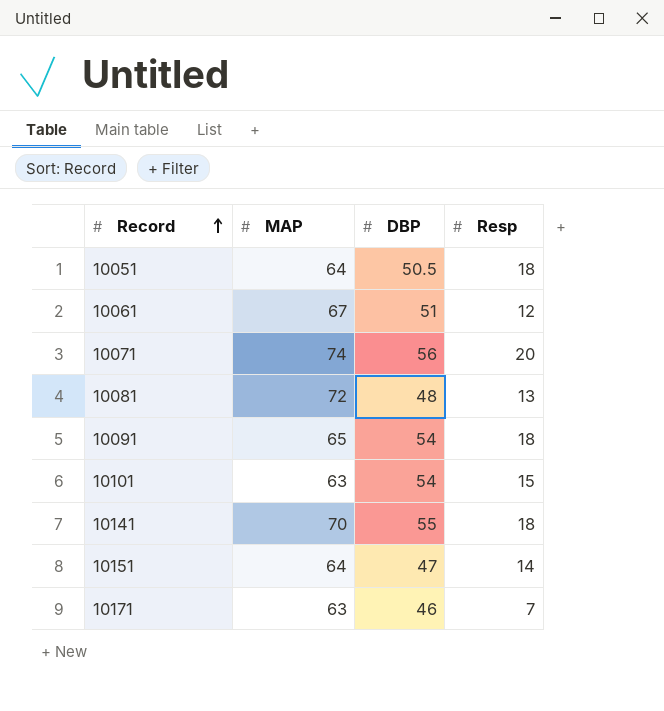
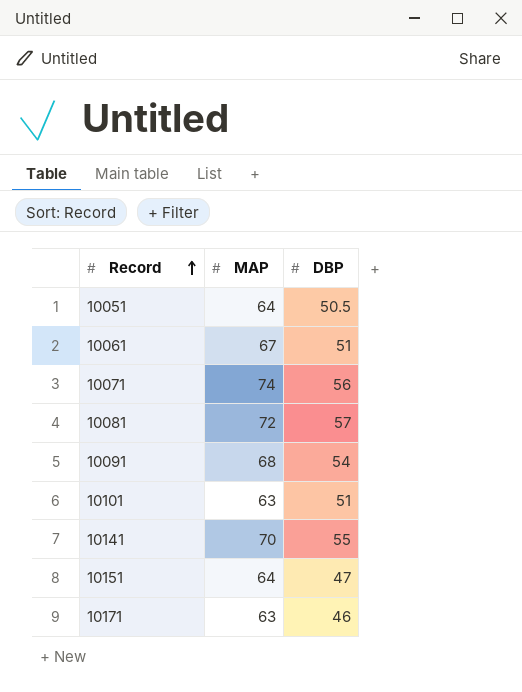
column Resp | position: 4 -> none
10081 | DBP: 48 -> 57
10091 | MAP: 65 -> 68
10101 | DBP: 54 -> 51

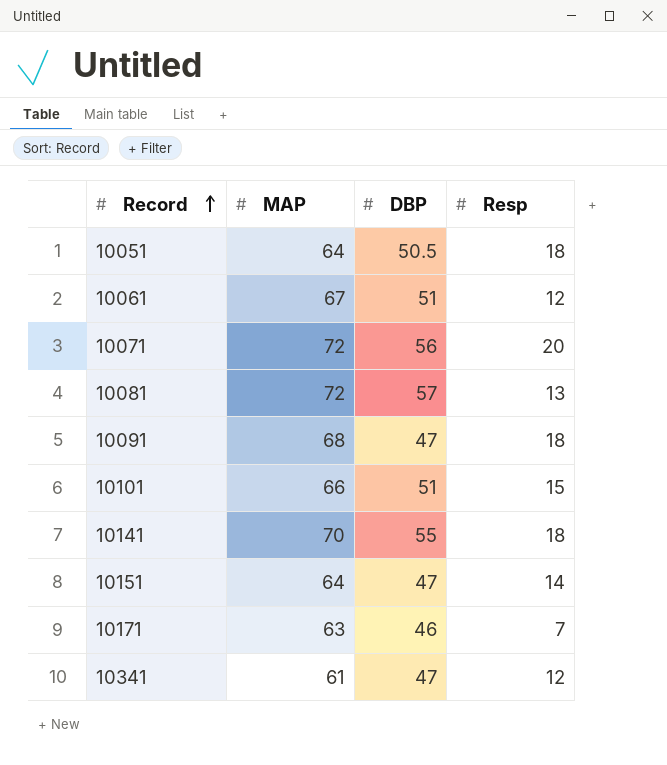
column Resp | position: none -> 4
10071 | MAP: 74 -> 72
10091 | DBP: 54 -> 47
10101 | MAP: 63 -> 66
row 10341: none -> 61 | 47 | 12

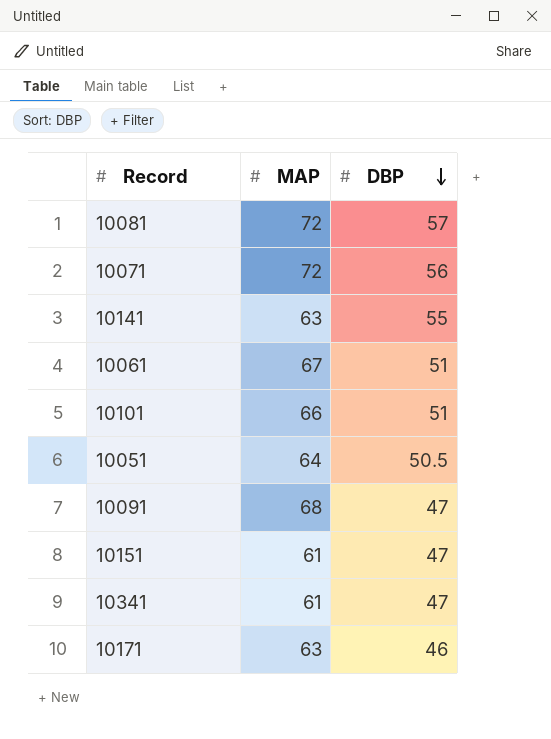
row order: Record ascending -> DBP descending
column Resp | position: 4 -> none
10141 | MAP: 70 -> 63
10151 | MAP: 64 -> 61

